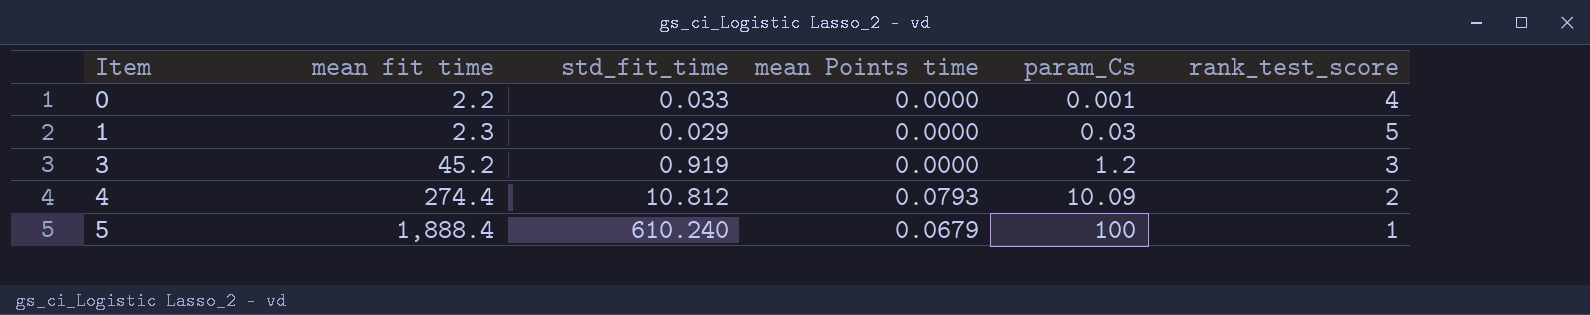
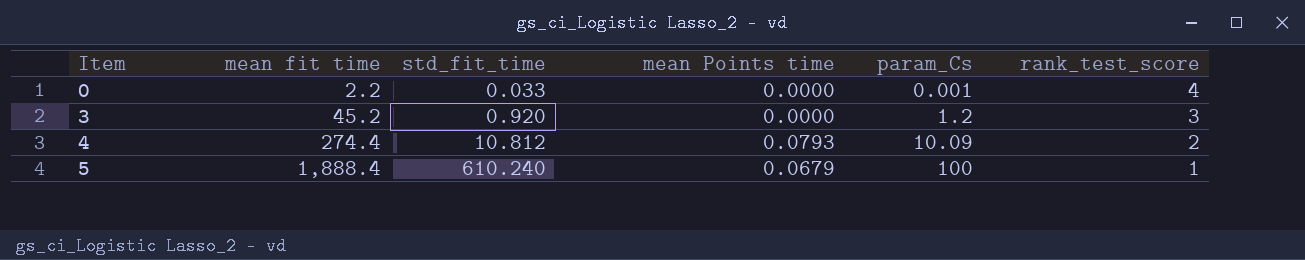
row 1: 2.3 | 0.029 | 0.0000 | 0.03 | 5 -> none
3 | std_fit_time: 0.919 -> 0.920

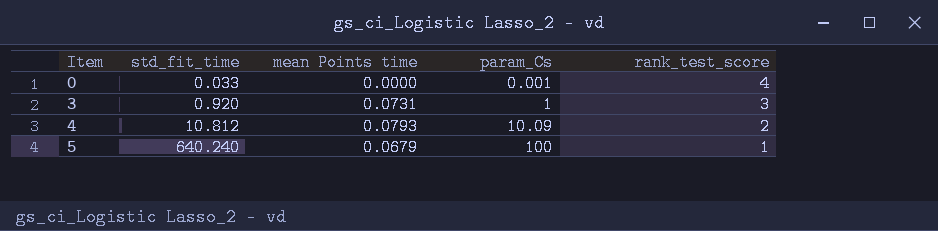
column mean fit time | position: 2 -> none
3 | mean Points time: 0.0000 -> 0.0731
3 | param_Cs: 1.2 -> 1
5 | std_fit_time: 610.240 -> 640.240

